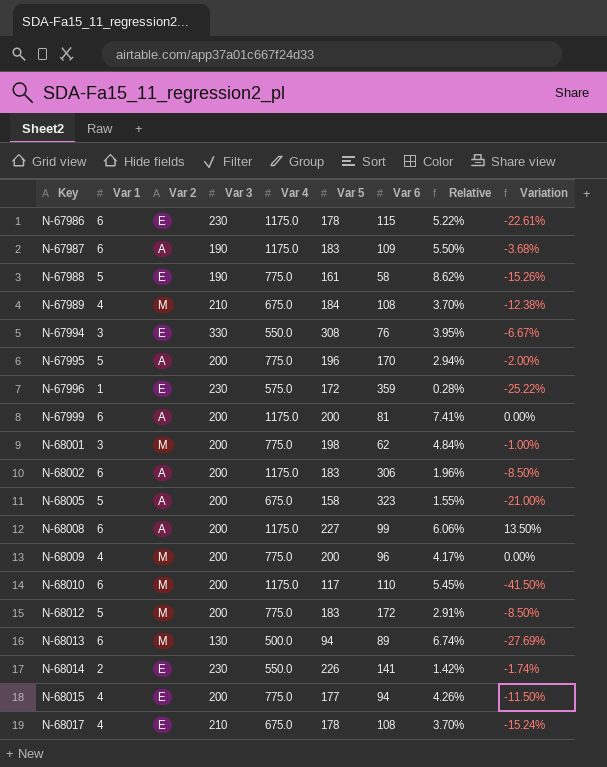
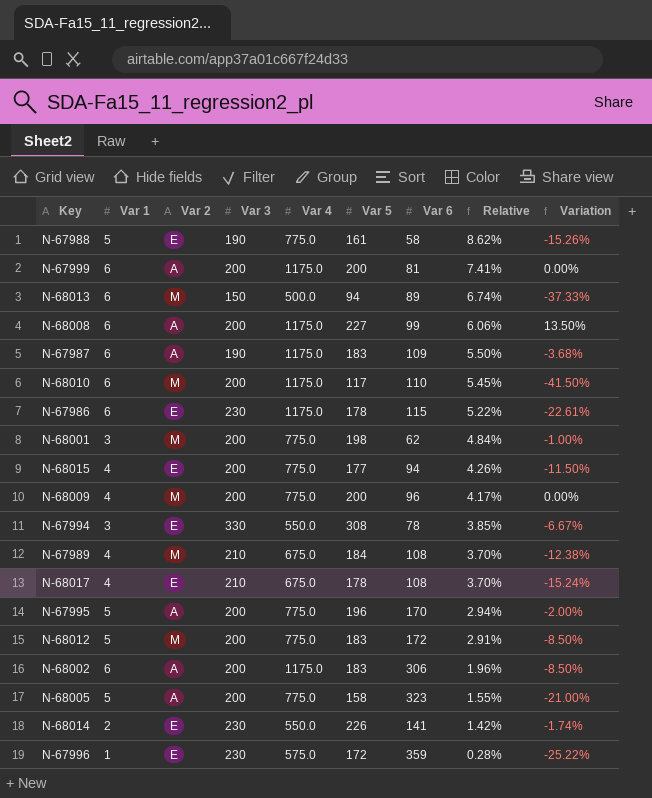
row order: Key ascending -> Relative descending
N-68013 | Var 3: 130 -> 150
N-68013 | Variation: -27.69% -> -37.33%
N-67994 | Var 6: 76 -> 78
N-67994 | Relative: 3.95% -> 3.85%
N-68005 | Var 4: 675.0 -> 775.0

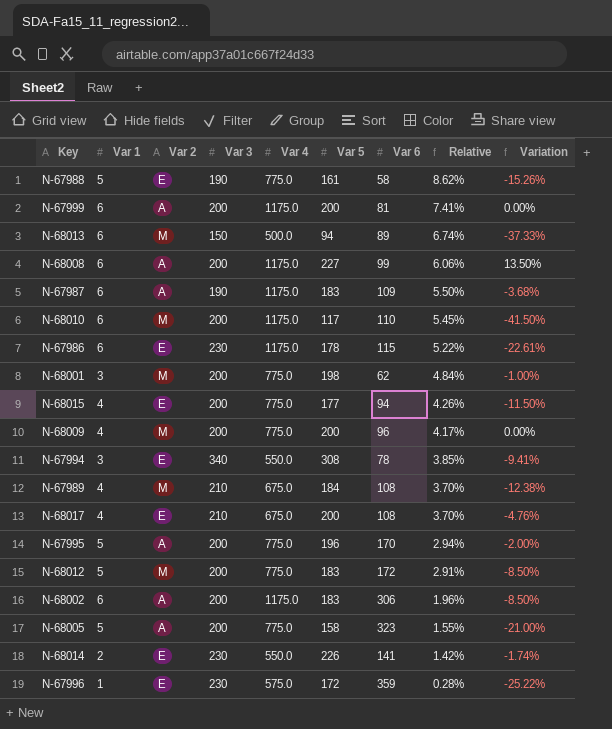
N-67994 | Var 3: 330 -> 340
N-67994 | Variation: -6.67% -> -9.41%
N-68017 | Var 5: 178 -> 200
N-68017 | Variation: -15.24% -> -4.76%

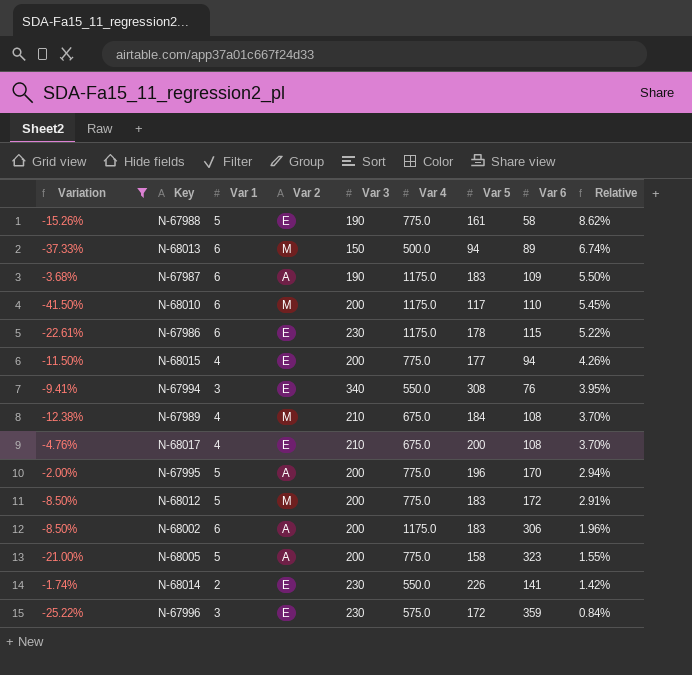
filter: none -> Variation <= -1.74%
column Variation | position: 9 -> 1
N-67994 | Var 6: 78 -> 76
N-67994 | Relative: 3.85% -> 3.95%
N-67996 | Var 1: 1 -> 3
N-67996 | Relative: 0.28% -> 0.84%

